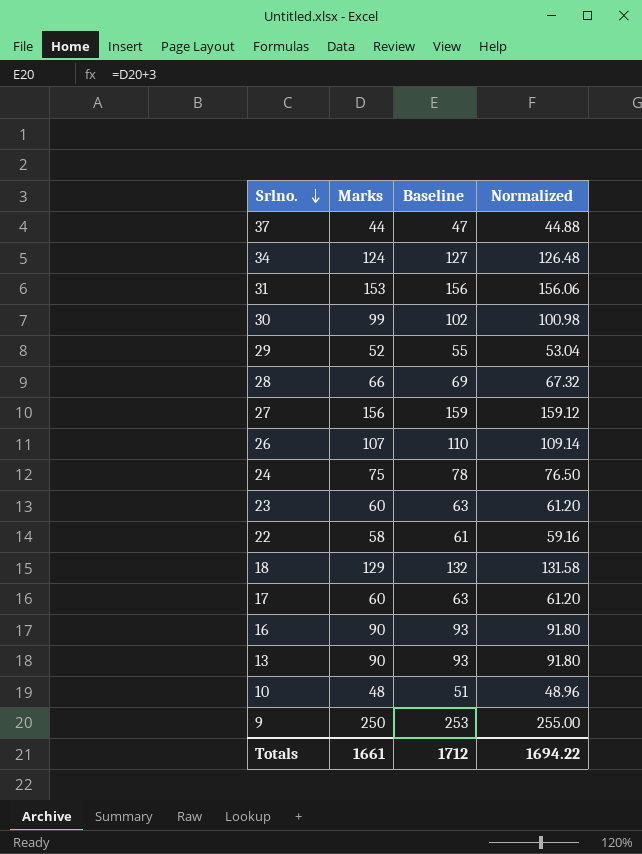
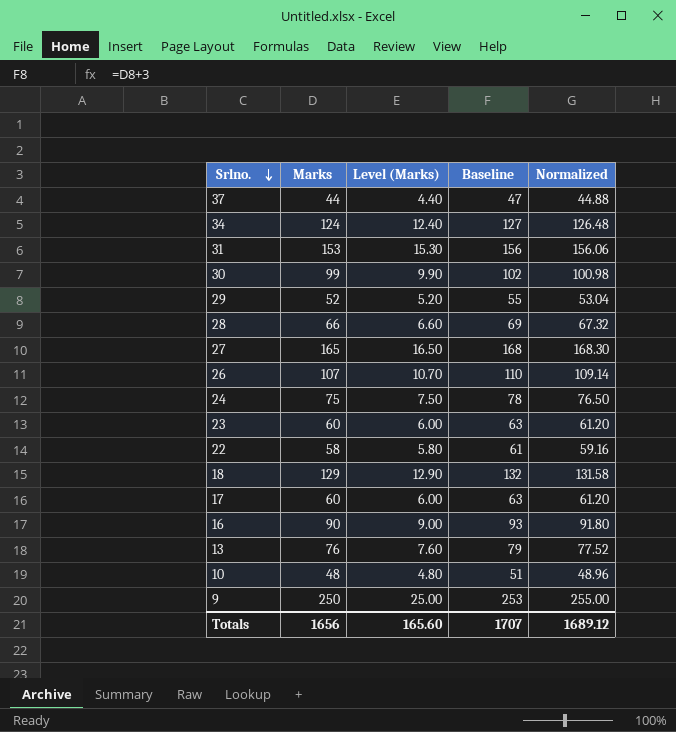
column Level (Marks) | formula: none -> [Marks] * 0.1
27 | Marks: 156 -> 165
27 | Baseline: 159 -> 168
27 | Normalized: 159.12 -> 168.30
13 | Marks: 90 -> 76
13 | Baseline: 93 -> 79
13 | Normalized: 91.80 -> 77.52
Totals | Marks: 1661 -> 1656
Totals | Baseline: 1712 -> 1707
Totals | Normalized: 1694.22 -> 1689.12

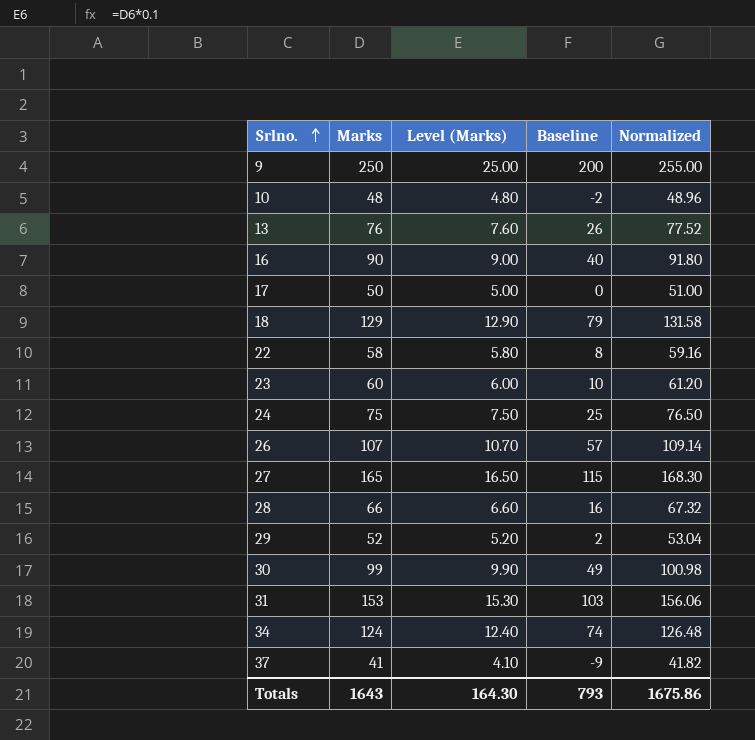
row order: Srlno. descending -> Srlno. ascending
column Baseline | formula: [Marks] + 3 -> [Marks] - 50
17 | Marks: 60 -> 50
17 | Level (Marks): 6.00 -> 5.00
17 | Normalized: 61.20 -> 51.00
37 | Marks: 44 -> 41
37 | Level (Marks): 4.40 -> 4.10
37 | Normalized: 44.88 -> 41.82
Totals | Marks: 1656 -> 1643
Totals | Level (Marks): 165.60 -> 164.30
Totals | Baseline: 1707 -> 793
Totals | Normalized: 1689.12 -> 1675.86

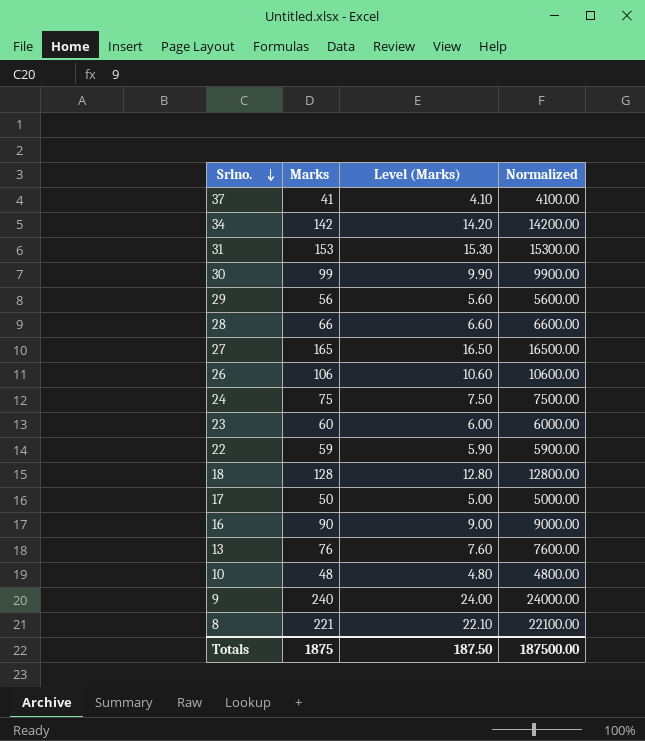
row order: Srlno. ascending -> Srlno. descending
column Baseline | formula: [Marks] - 50 -> none
column Normalized | formula: [Marks] * 1.02 -> [Marks] * 100
34 | Marks: 124 -> 142
34 | Level (Marks): 12.40 -> 14.20
29 | Marks: 52 -> 56
29 | Level (Marks): 5.20 -> 5.60
26 | Marks: 107 -> 106
26 | Level (Marks): 10.70 -> 10.60
22 | Marks: 58 -> 59
22 | Level (Marks): 5.80 -> 5.90
18 | Marks: 129 -> 128
18 | Level (Marks): 12.90 -> 12.80
9 | Marks: 250 -> 240
9 | Level (Marks): 25.00 -> 24.00
row 8: none -> 221 | 22.10 | 22100.00
Totals | Marks: 1643 -> 1875
Totals | Level (Marks): 164.30 -> 187.50
Totals | Normalized: 1675.86 -> 187500.00

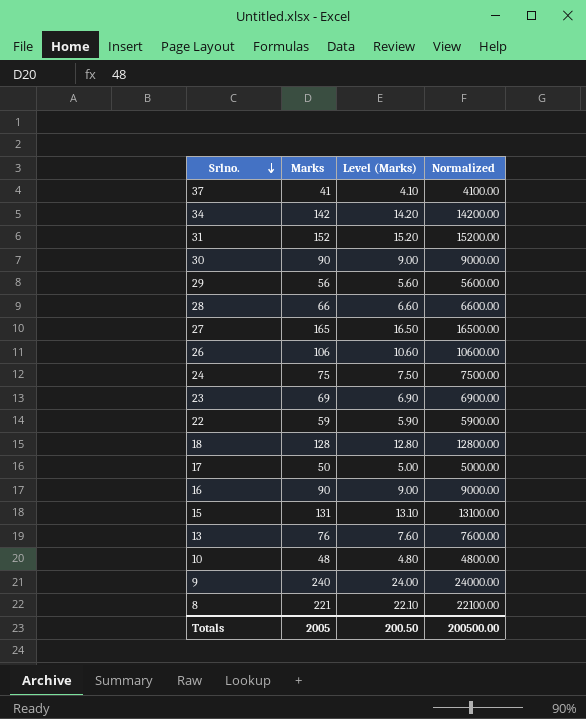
31 | Marks: 153 -> 152
31 | Level (Marks): 15.30 -> 15.20
31 | Normalized: 15300.00 -> 15200.00
30 | Marks: 99 -> 90
30 | Level (Marks): 9.90 -> 9.00
30 | Normalized: 9900.00 -> 9000.00
23 | Marks: 60 -> 69
23 | Level (Marks): 6.00 -> 6.90
23 | Normalized: 6000.00 -> 6900.00
row 15: none -> 131 | 13.10 | 13100.00
Totals | Marks: 1875 -> 2005
Totals | Level (Marks): 187.50 -> 200.50
Totals | Normalized: 187500.00 -> 200500.00

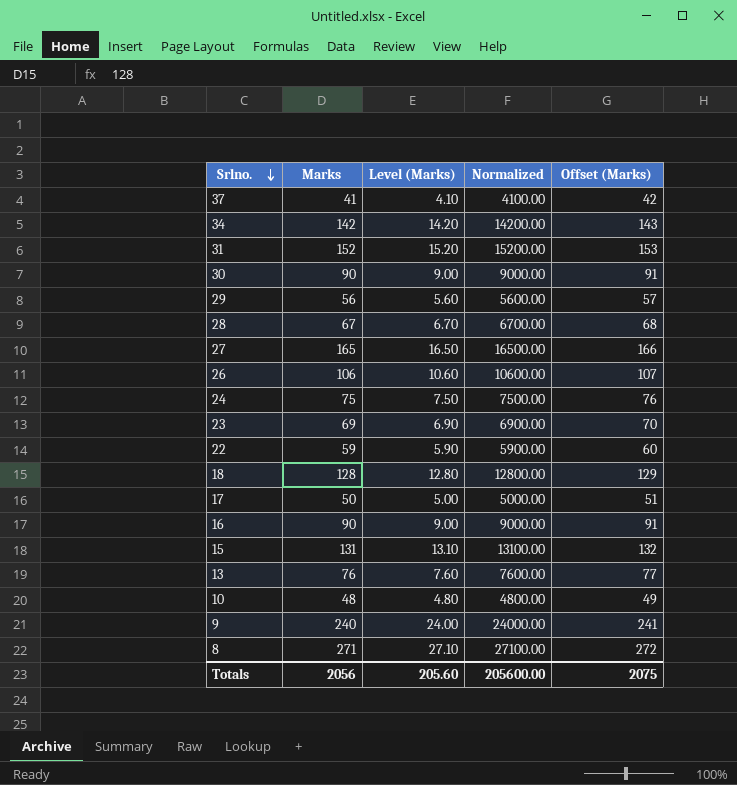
column Offset (Marks) | formula: none -> [Marks] + 1
28 | Marks: 66 -> 67
28 | Level (Marks): 6.60 -> 6.70
28 | Normalized: 6600.00 -> 6700.00
8 | Marks: 221 -> 271
8 | Level (Marks): 22.10 -> 27.10
8 | Normalized: 22100.00 -> 27100.00
Totals | Marks: 2005 -> 2056
Totals | Level (Marks): 200.50 -> 205.60
Totals | Normalized: 200500.00 -> 205600.00

